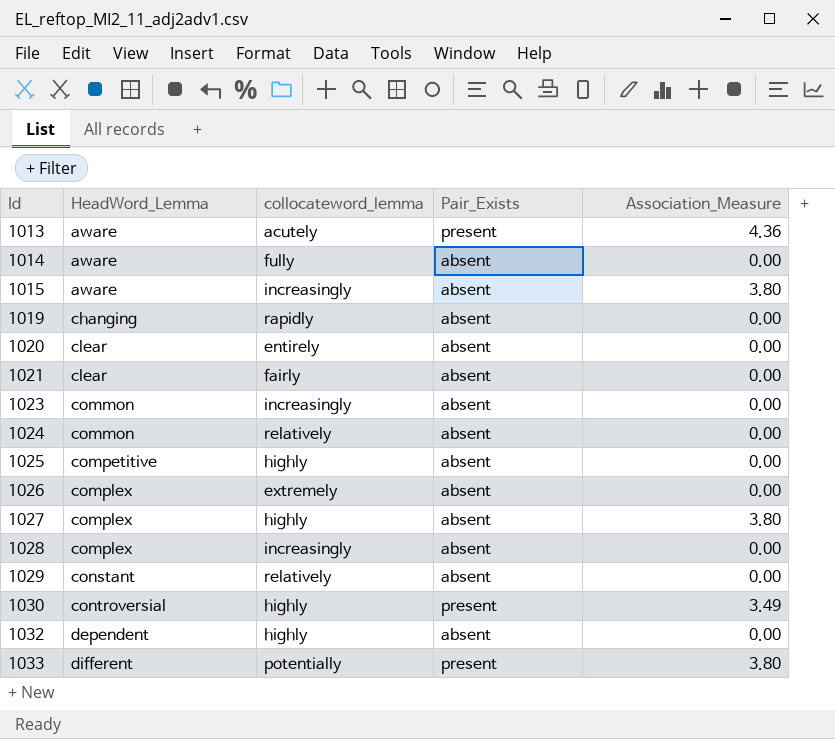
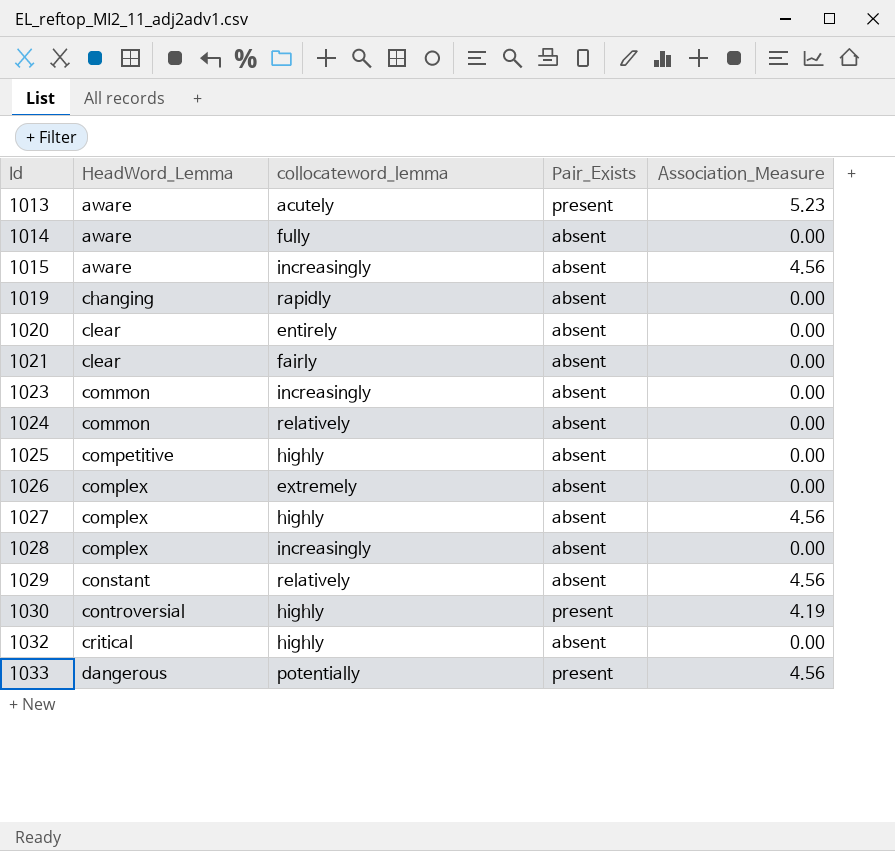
1013 | Association_Measure: 4.36 -> 5.23
1015 | Association_Measure: 3.80 -> 4.56
1027 | Association_Measure: 3.80 -> 4.56
1029 | Association_Measure: 0.00 -> 4.56
1030 | Association_Measure: 3.49 -> 4.19
1032 | HeadWord_Lemma: dependent -> critical
1033 | HeadWord_Lemma: different -> dangerous
1033 | Association_Measure: 3.80 -> 4.56

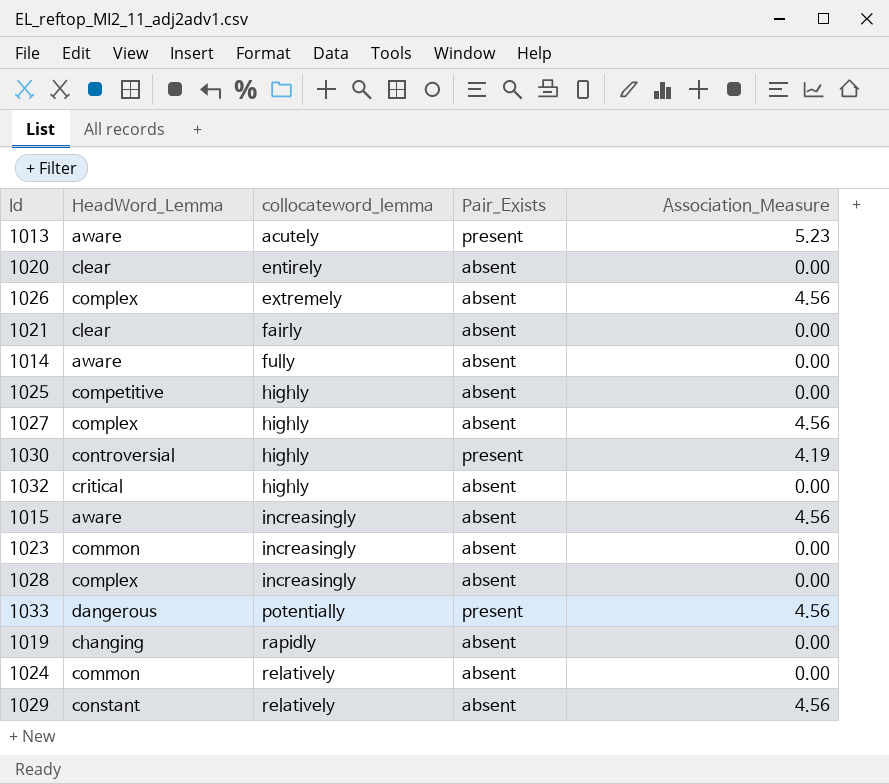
row order: Id ascending -> collocateword_lemma ascending
1026 | Association_Measure: 0.00 -> 4.56

